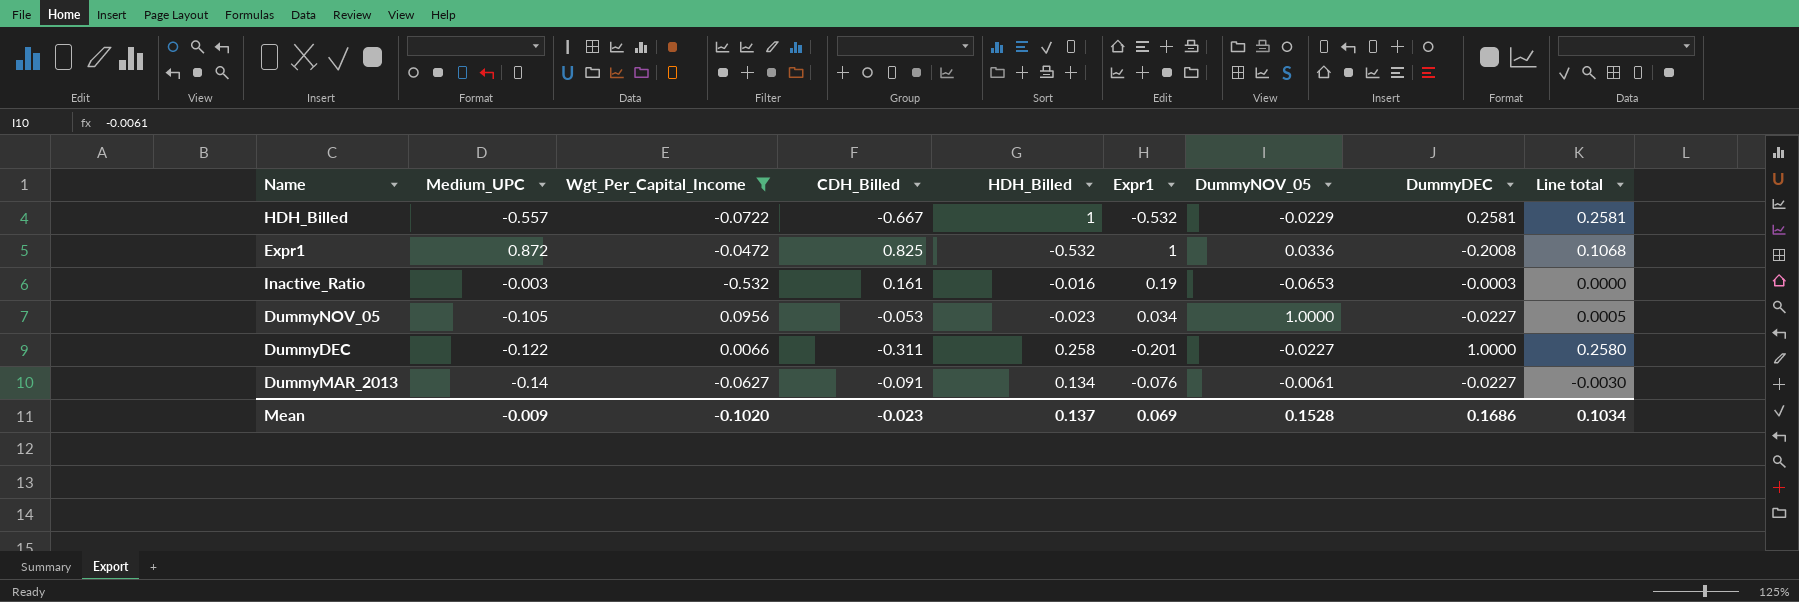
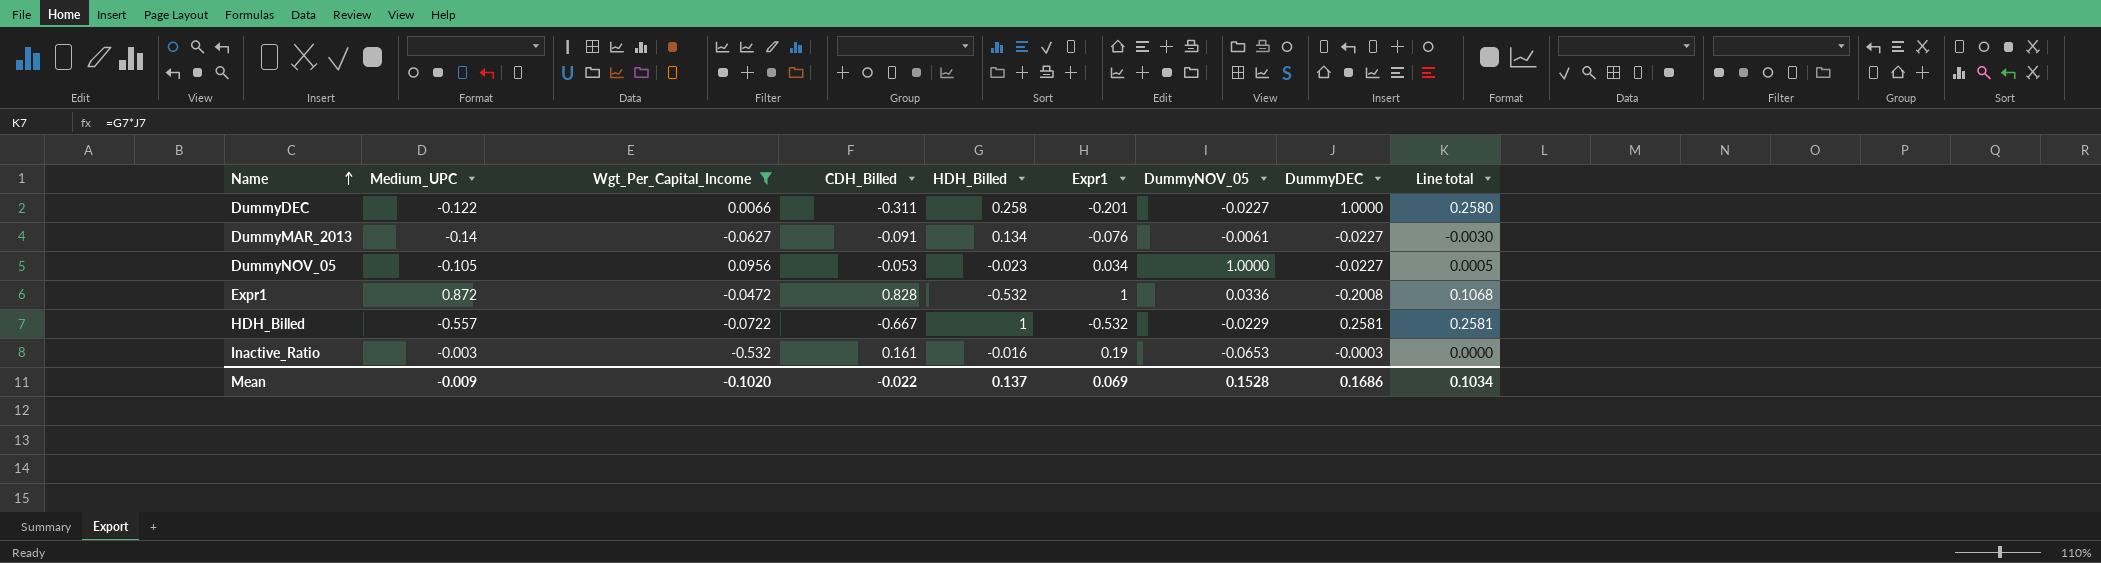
row order: none -> Name ascending
Expr1 | CDH_Billed: 0.825 -> 0.828
Mean | CDH_Billed: -0.023 -> -0.022

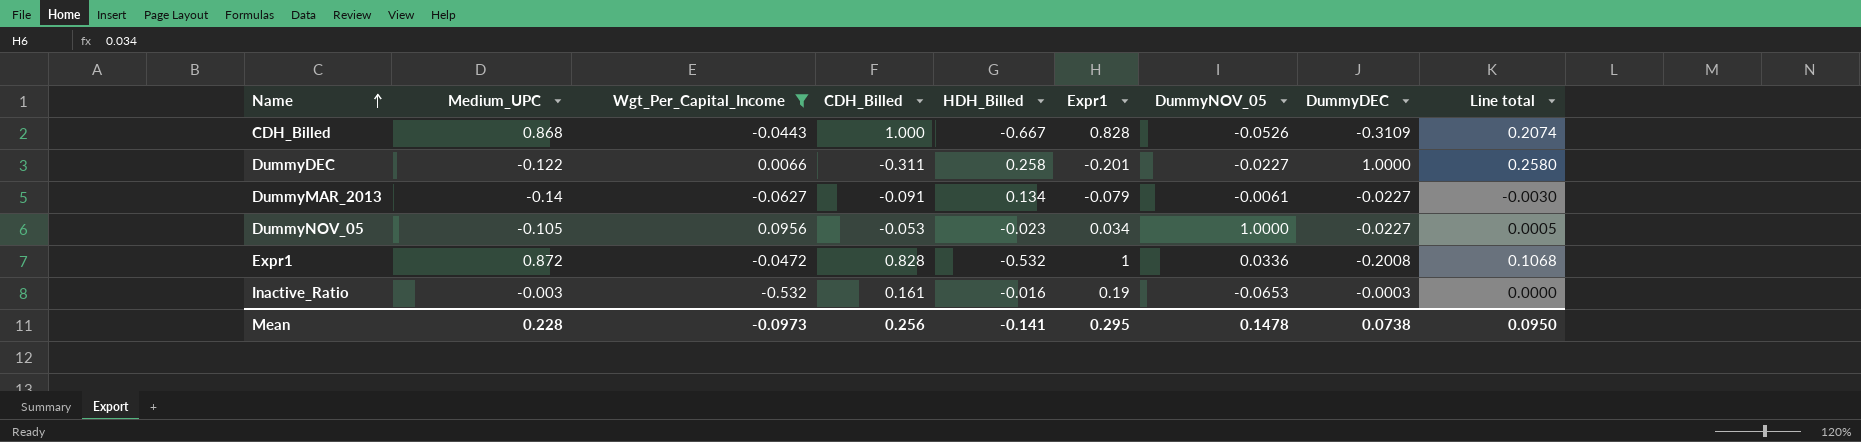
row HDH_Billed: -0.557 | -0.0722 | -0.667 | 1 | -0.532 | -0.0229 | 0.2581 | 0.2581 -> none
row CDH_Billed: none -> 0.868 | -0.0443 | 1.000 | -0.667 | 0.828 | -0.0526 | -0.3109 | 0.2074
DummyMAR_2013 | Expr1: -0.076 -> -0.079
Mean | Medium_UPC: -0.009 -> 0.228
Mean | Wgt_Per_Capital_Income: -0.1020 -> -0.0973
Mean | CDH_Billed: -0.022 -> 0.256
Mean | HDH_Billed: 0.137 -> -0.141
Mean | Expr1: 0.069 -> 0.295
Mean | DummyNOV_05: 0.1528 -> 0.1478
Mean | DummyDEC: 0.1686 -> 0.0738
Mean | Line total: 0.1034 -> 0.0950

